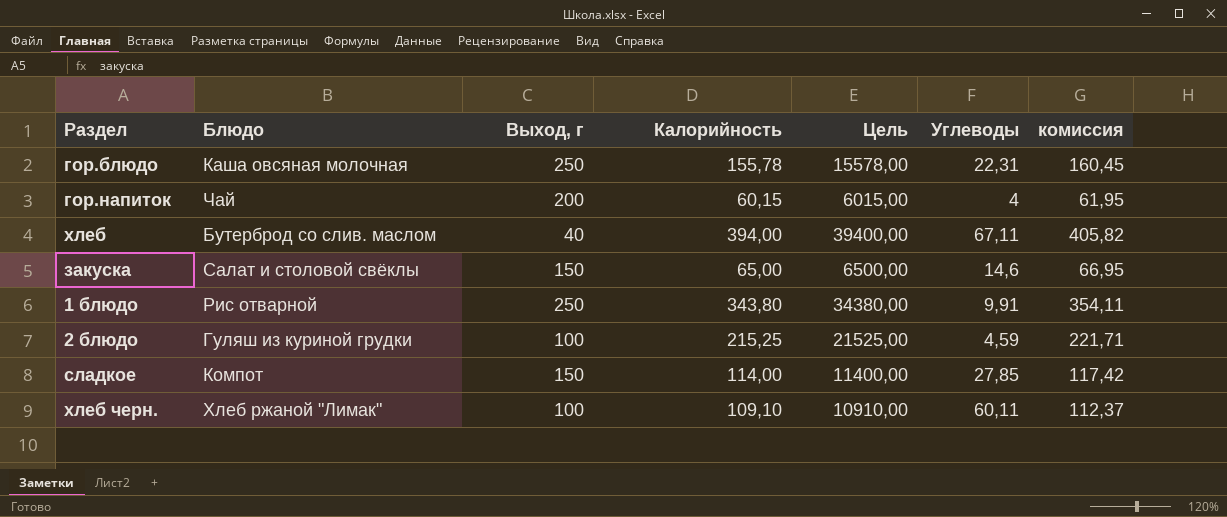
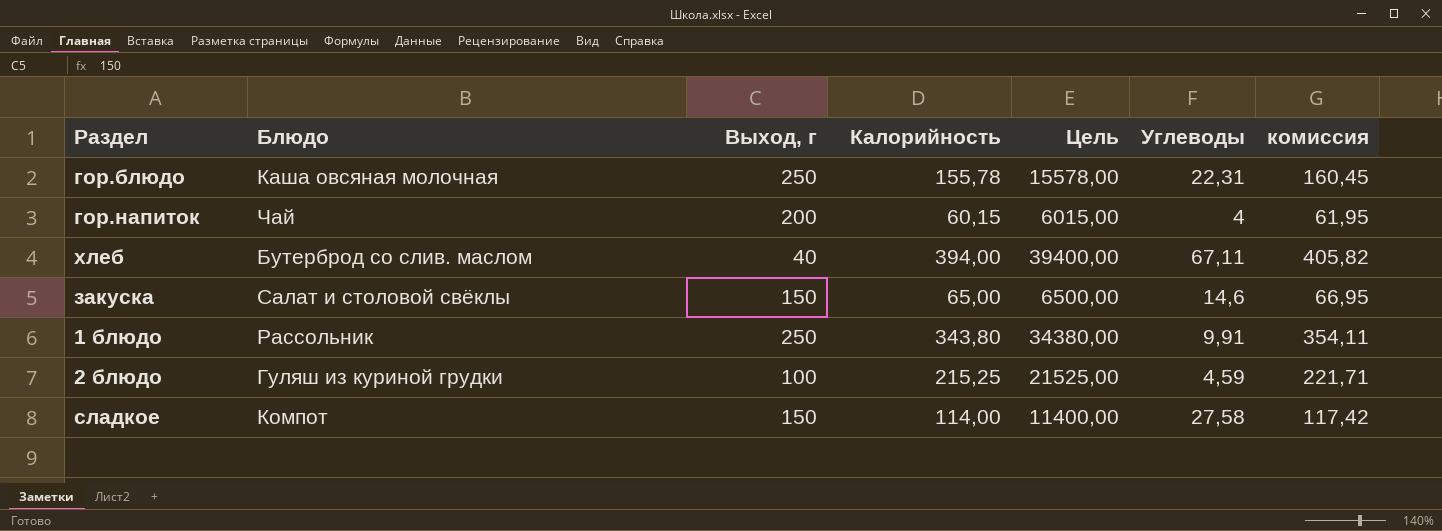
row хлеб черн.: Хлеб ржаной "Лимак" | 100 | 109,10 | 10910,00 | 60,11 | 112,37 -> none
1 блюдо | Блюдо: Рис отварной -> Рассольник
сладкое | Углеводы: 27,85 -> 27,58

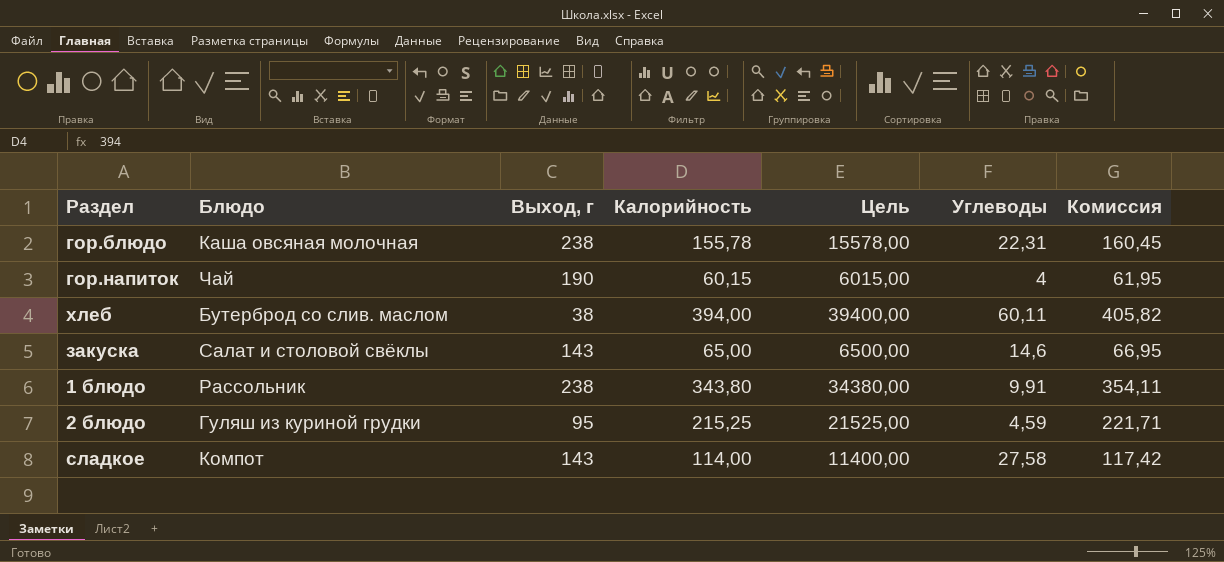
column name: комиссия -> Комиссия
гор.блюдо | Выход, г: 250 -> 238
гор.напиток | Выход, г: 200 -> 190
хлеб | Выход, г: 40 -> 38
хлеб | Углеводы: 67,11 -> 60,11
закуска | Выход, г: 150 -> 143
1 блюдо | Выход, г: 250 -> 238
2 блюдо | Выход, г: 100 -> 95
сладкое | Выход, г: 150 -> 143

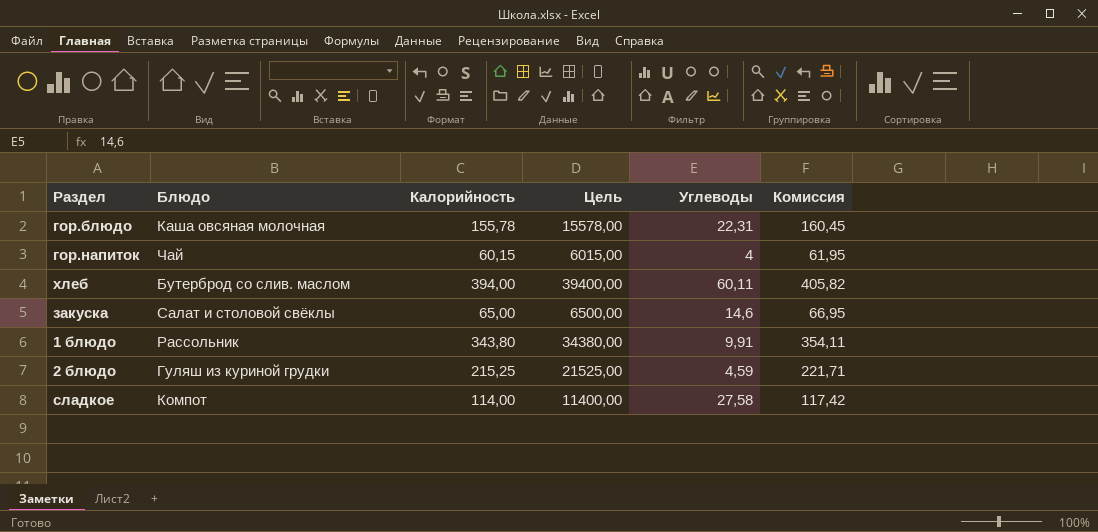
column Выход, г | position: 3 -> none

